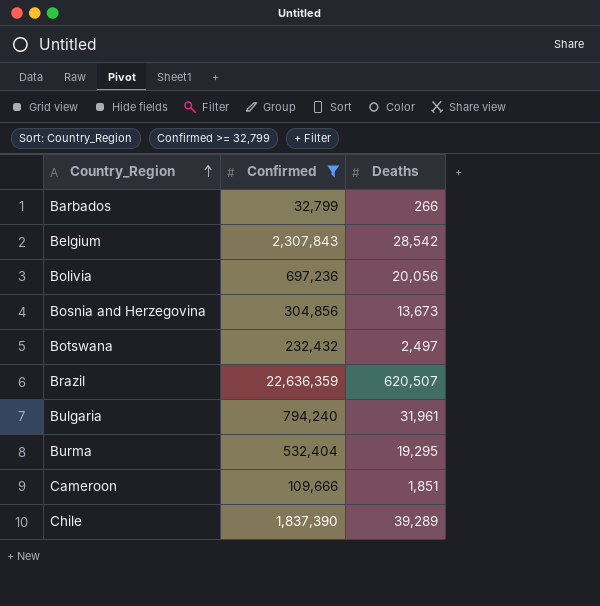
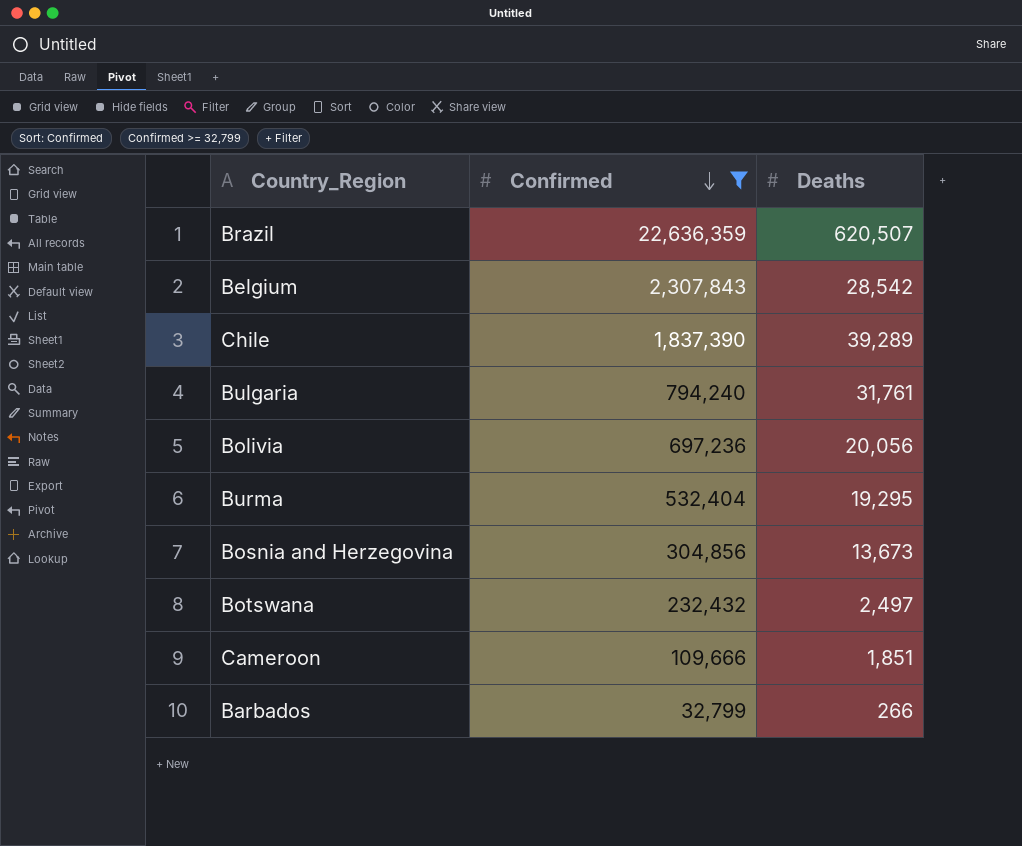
row order: Country_Region ascending -> Confirmed descending
Bulgaria | Deaths: 31,961 -> 31,761

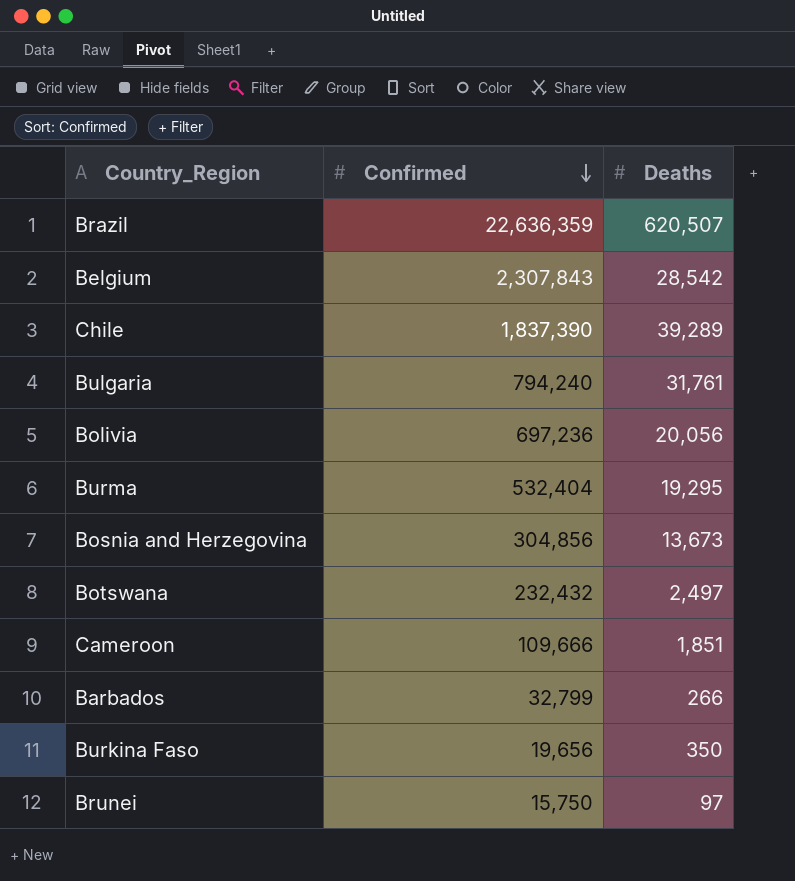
filter: Confirmed >= 32,799 -> none

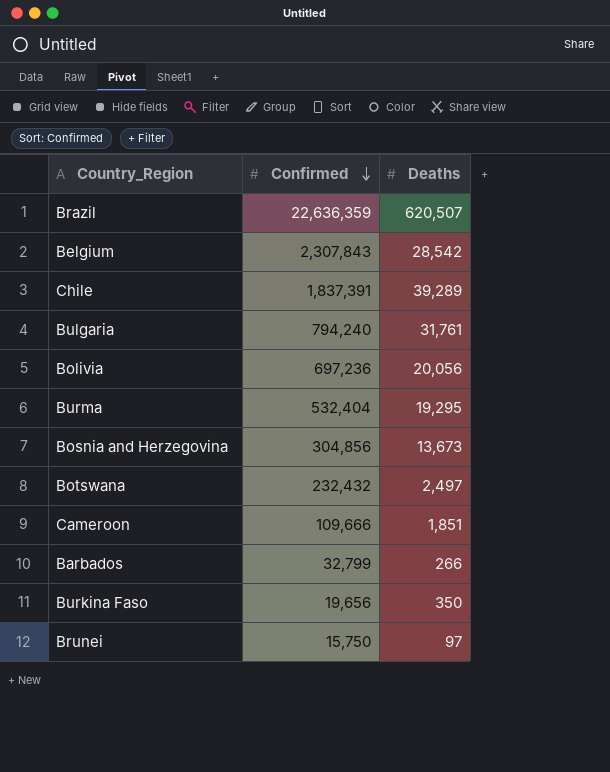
Chile | Confirmed: 1,837,390 -> 1,837,391

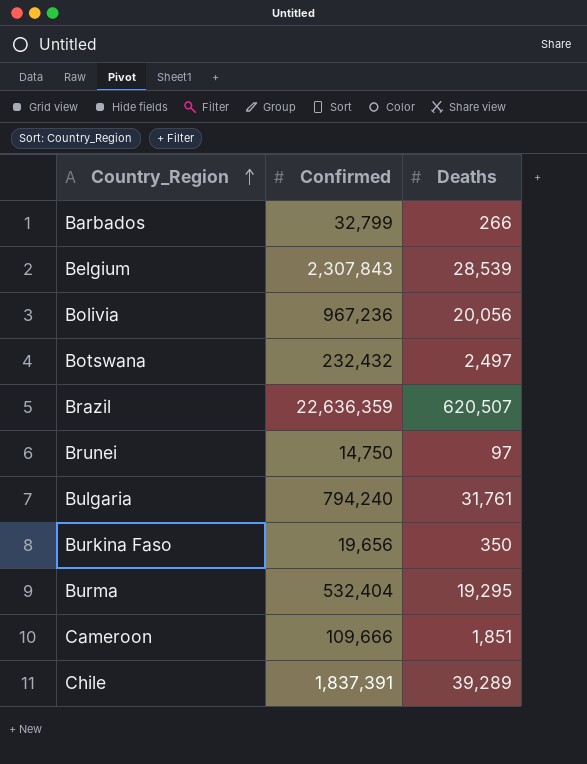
row order: Confirmed descending -> Country_Region ascending
row Bosnia and Herzegovina: 304,856 | 13,673 -> none
Belgium | Deaths: 28,542 -> 28,539
Bolivia | Confirmed: 697,236 -> 967,236
Brunei | Confirmed: 15,750 -> 14,750

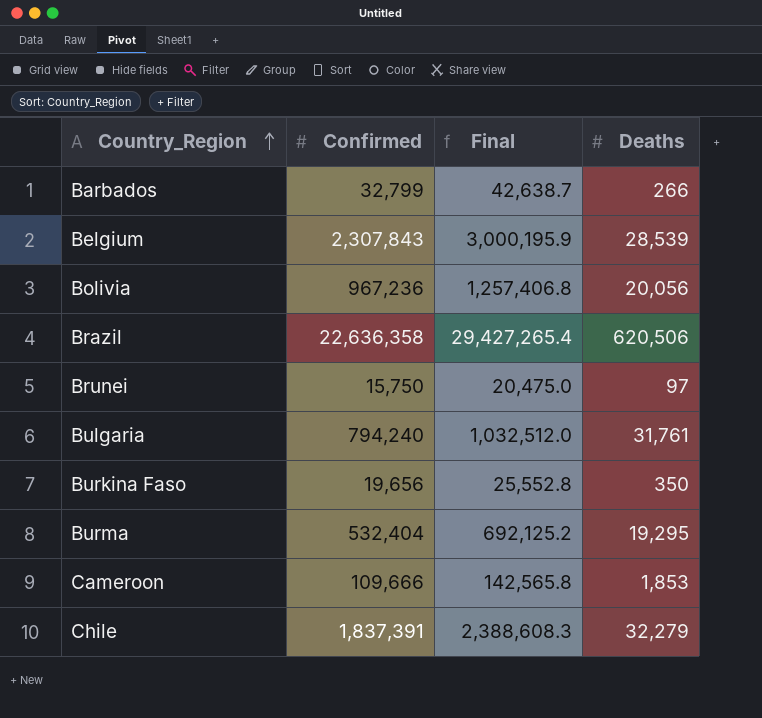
column Final | formula: none -> [Confirmed] * 1.3
row Botswana: 232,432 | 2,497 -> none
Brazil | Confirmed: 22,636,359 -> 22,636,358
Brazil | Deaths: 620,507 -> 620,506
Brunei | Confirmed: 14,750 -> 15,750
Cameroon | Deaths: 1,851 -> 1,853
Chile | Deaths: 39,289 -> 32,279

